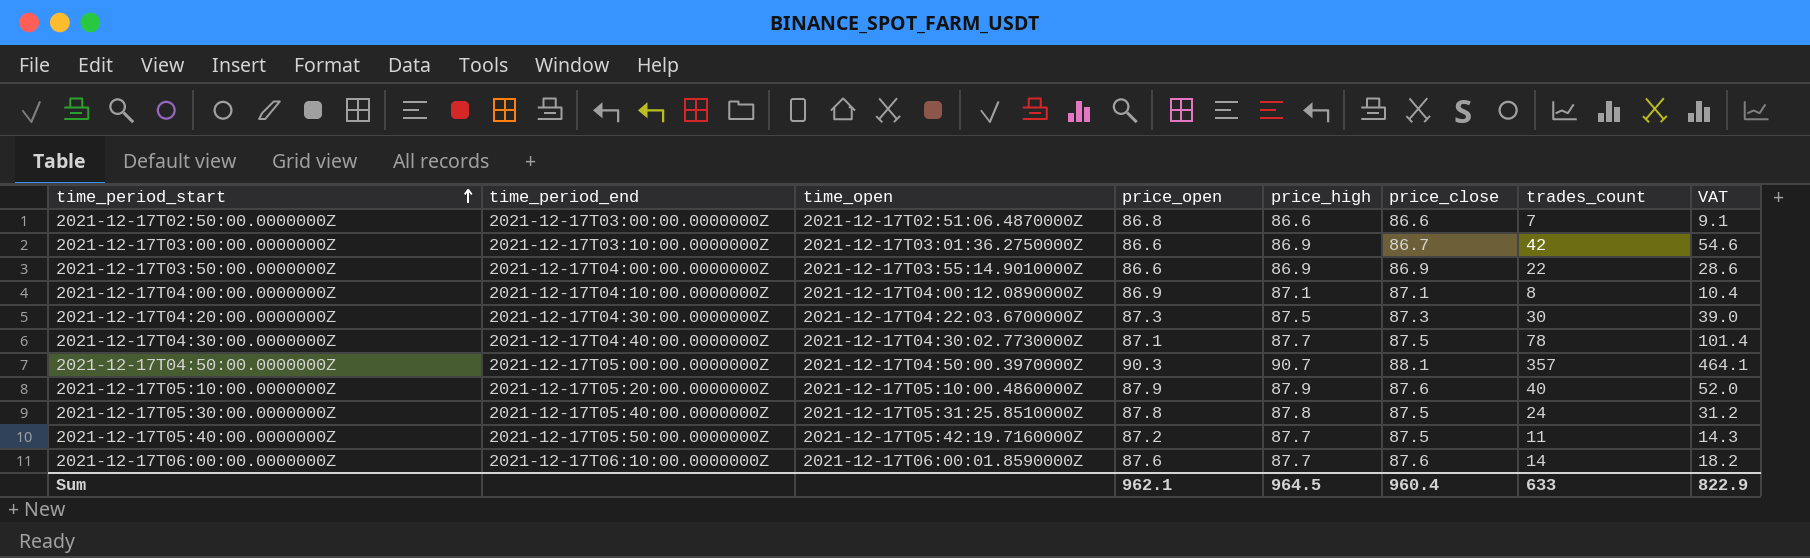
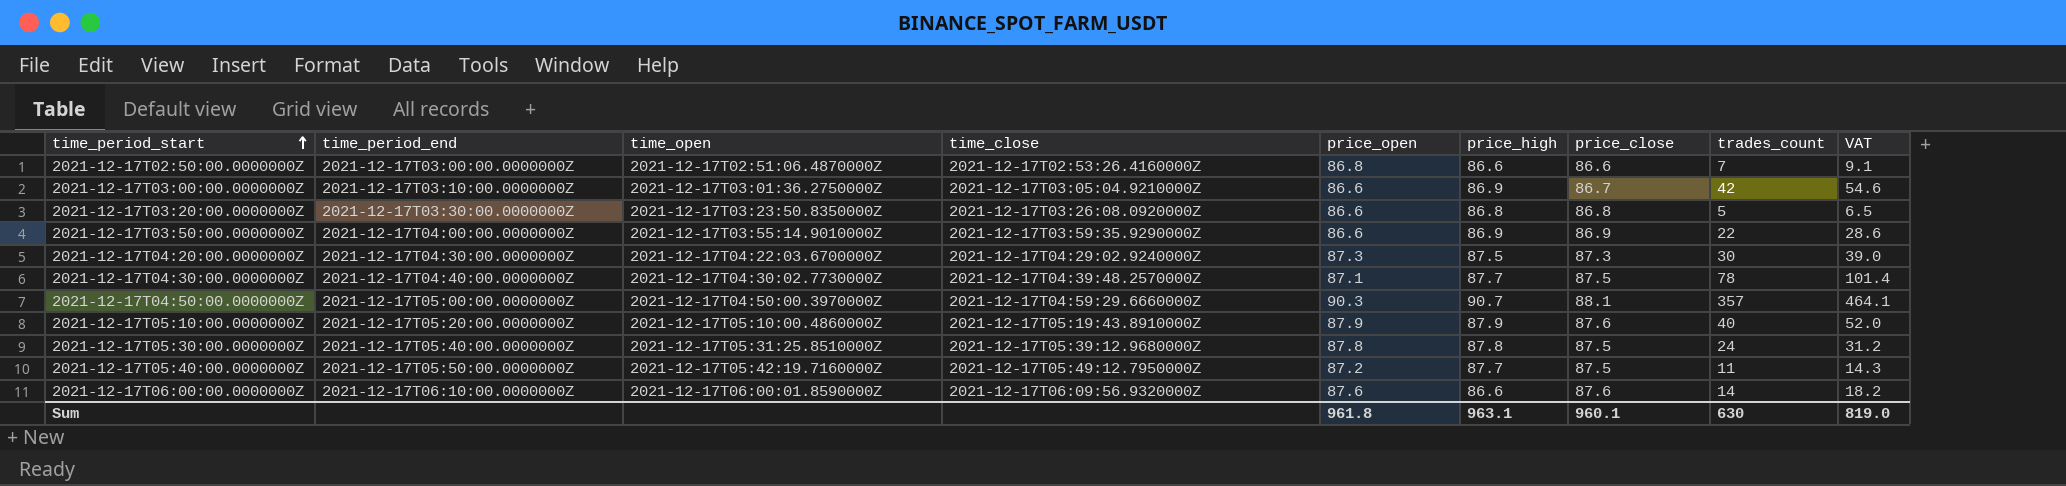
column time_close | position: none -> 4
row 2021-12-17T04:00:00.0000000Z: 2021-12-17T04:10:00.0000000Z | 2021-12-17T04:00:12.0890000Z | 86.9 | 87.1 | 87.1 | 8 | 10.4 -> none
row 2021-12-17T03:20:00.0000000Z: none -> 2021-12-17T03:30:00.0000000Z | 2021-12-17T03:23:50.8350000Z | 2021-12-17T03:26:08.0920000Z | 86.6 | 86.8 | 86.8 | 5 | 6.5
2021-12-17T06:00:00.0000000Z | price_high: 87.7 -> 86.6
Sum | price_open: 962.1 -> 961.8
Sum | price_high: 964.5 -> 963.1
Sum | price_close: 960.4 -> 960.1
Sum | trades_count: 633 -> 630
Sum | VAT: 822.9 -> 819.0

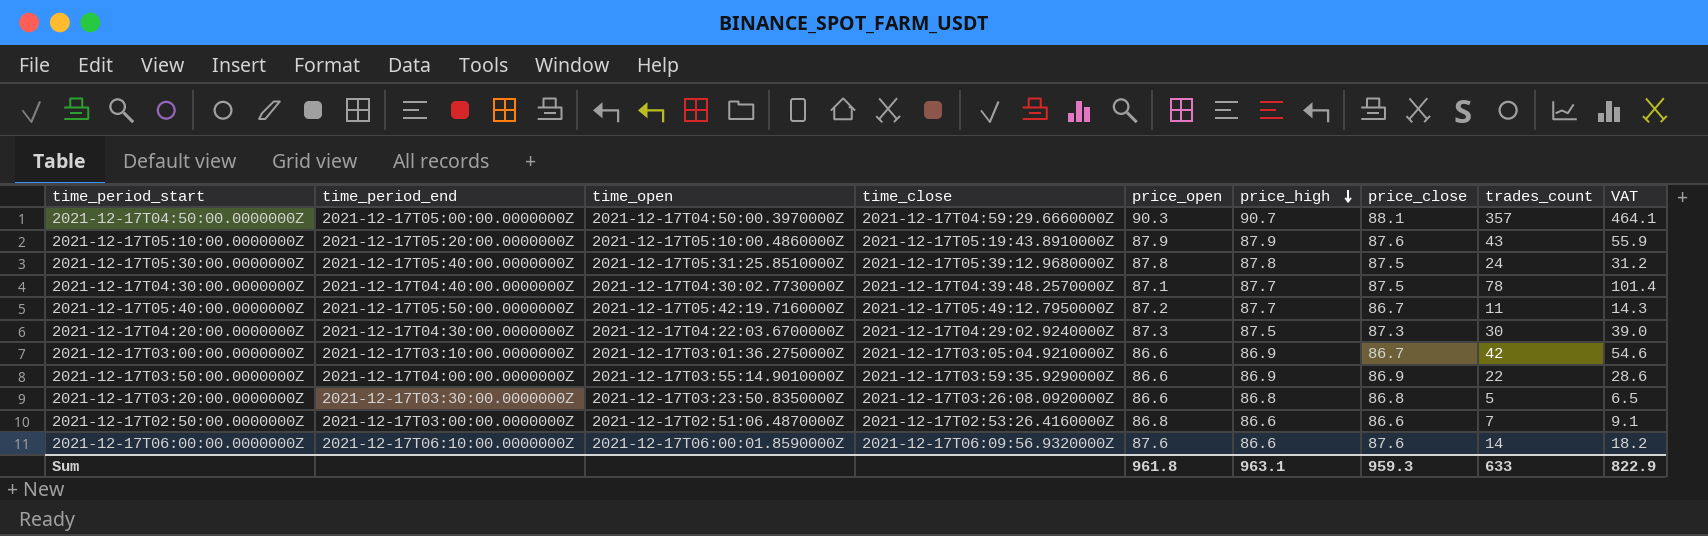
row order: time_period_start ascending -> price_high descending
2021-12-17T05:10:00.0000000Z | trades_count: 40 -> 43
2021-12-17T05:10:00.0000000Z | VAT: 52.0 -> 55.9
2021-12-17T05:40:00.0000000Z | price_close: 87.5 -> 86.7
Sum | price_close: 960.1 -> 959.3
Sum | trades_count: 630 -> 633
Sum | VAT: 819.0 -> 822.9

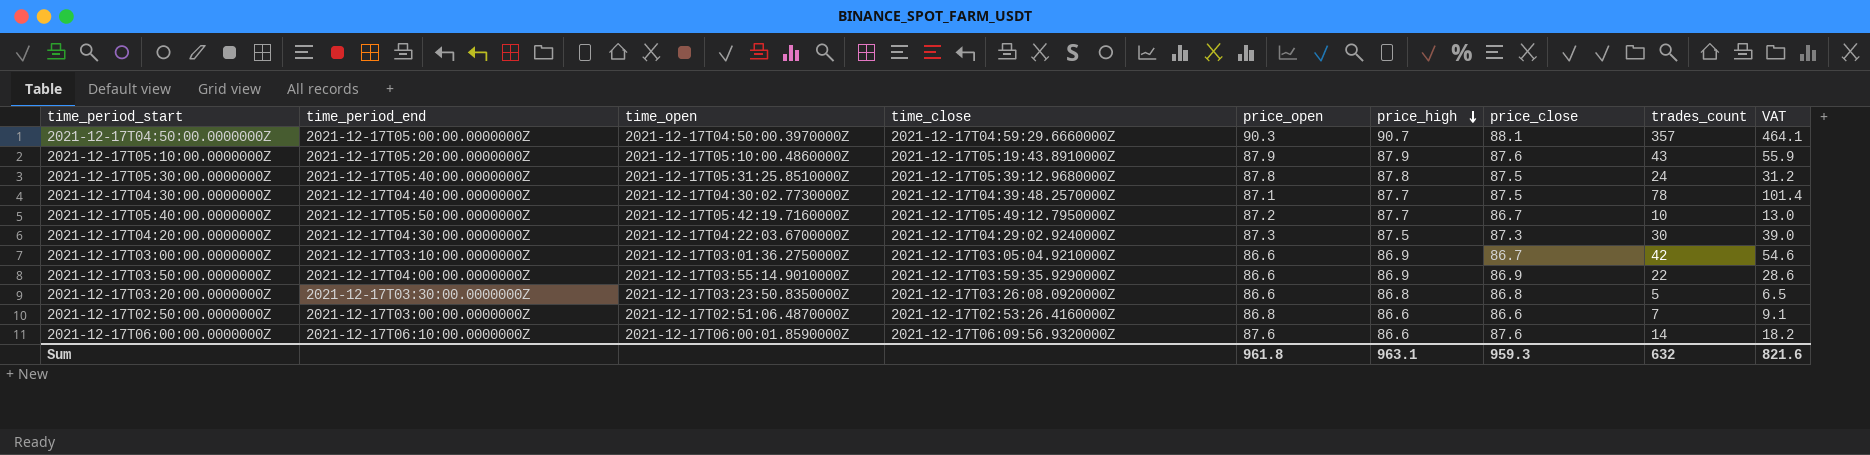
2021-12-17T05:40:00.0000000Z | trades_count: 11 -> 10
2021-12-17T05:40:00.0000000Z | VAT: 14.3 -> 13.0
Sum | trades_count: 633 -> 632
Sum | VAT: 822.9 -> 821.6

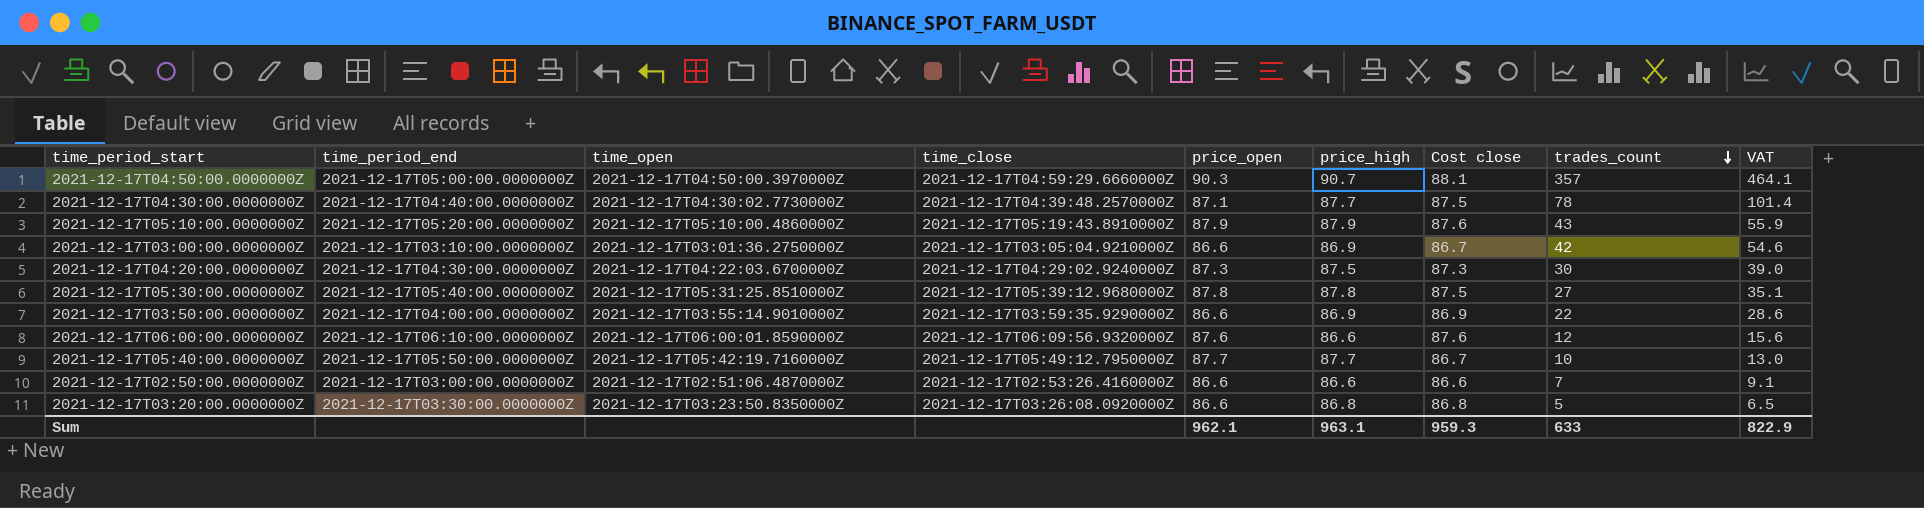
row order: price_high descending -> trades_count descending
column name: price_close -> Cost close
2021-12-17T05:30:00.0000000Z | trades_count: 24 -> 27
2021-12-17T05:30:00.0000000Z | VAT: 31.2 -> 35.1
2021-12-17T06:00:00.0000000Z | trades_count: 14 -> 12
2021-12-17T06:00:00.0000000Z | VAT: 18.2 -> 15.6
2021-12-17T05:40:00.0000000Z | price_open: 87.2 -> 87.7
2021-12-17T02:50:00.0000000Z | price_open: 86.8 -> 86.6
Sum | price_open: 961.8 -> 962.1
Sum | trades_count: 632 -> 633
Sum | VAT: 821.6 -> 822.9

